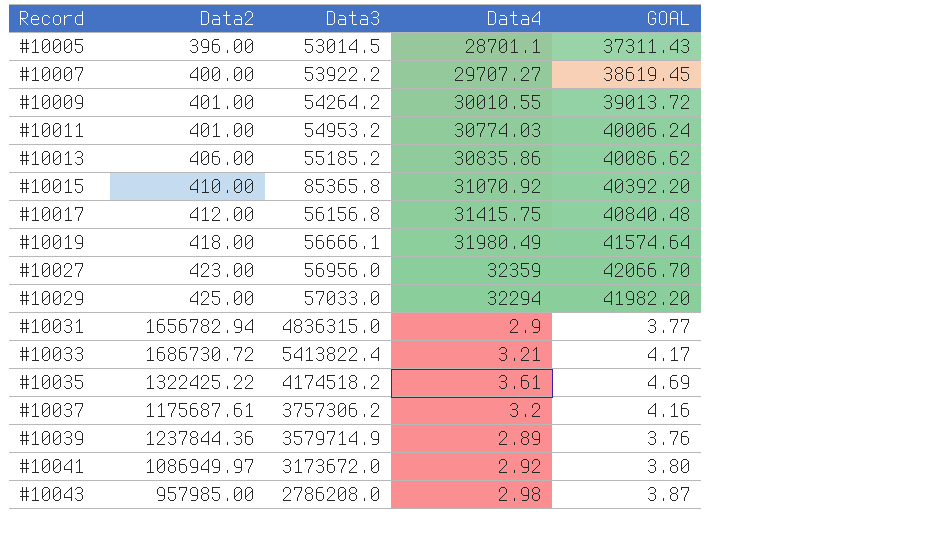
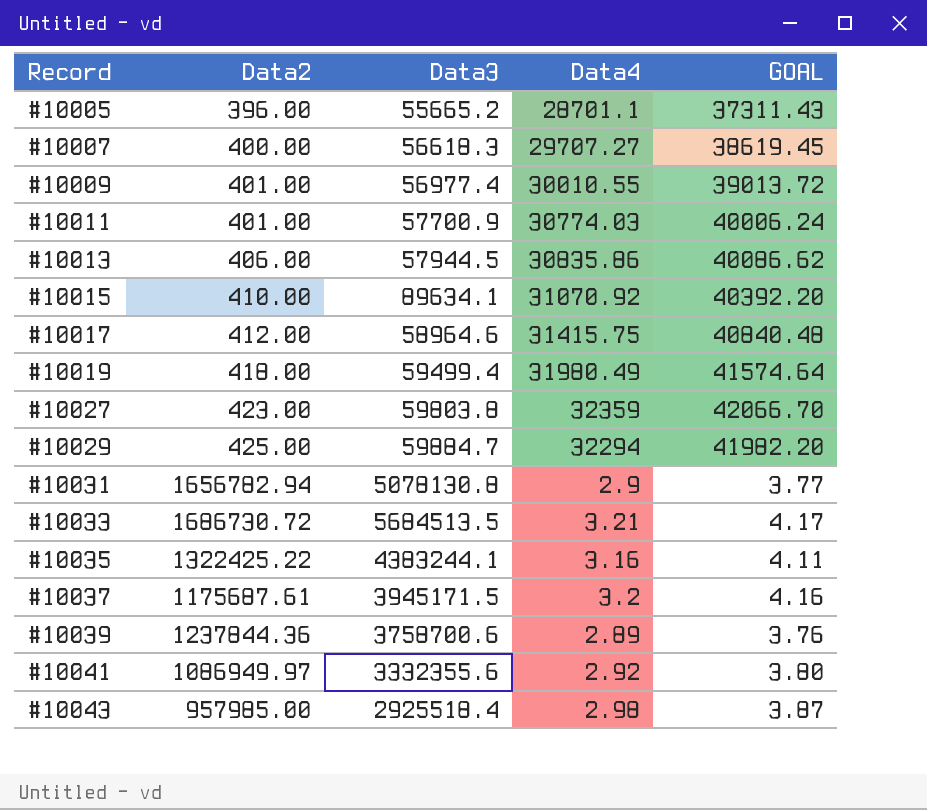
#10005 | Data3: 53014.5 -> 55665.2
#10007 | Data3: 53922.2 -> 56618.3
#10009 | Data3: 54264.2 -> 56977.4
#10011 | Data3: 54953.2 -> 57700.9
#10013 | Data3: 55185.2 -> 57944.5
#10015 | Data3: 85365.8 -> 89634.1
#10017 | Data3: 56156.8 -> 58964.6
#10019 | Data3: 56666.1 -> 59499.4
#10027 | Data3: 56956.0 -> 59803.8
#10029 | Data3: 57033.0 -> 59884.7
#10031 | Data3: 4836315.0 -> 5078130.8
#10033 | Data3: 5413822.4 -> 5684513.5
#10035 | Data3: 4174518.2 -> 4383244.1
#10035 | Data4: 3.61 -> 3.16
#10035 | GOAL: 4.69 -> 4.11
#10037 | Data3: 3757306.2 -> 3945171.5
#10039 | Data3: 3579714.9 -> 3758700.6
#10041 | Data3: 3173672.0 -> 3332355.6
#10043 | Data3: 2786208.0 -> 2925518.4

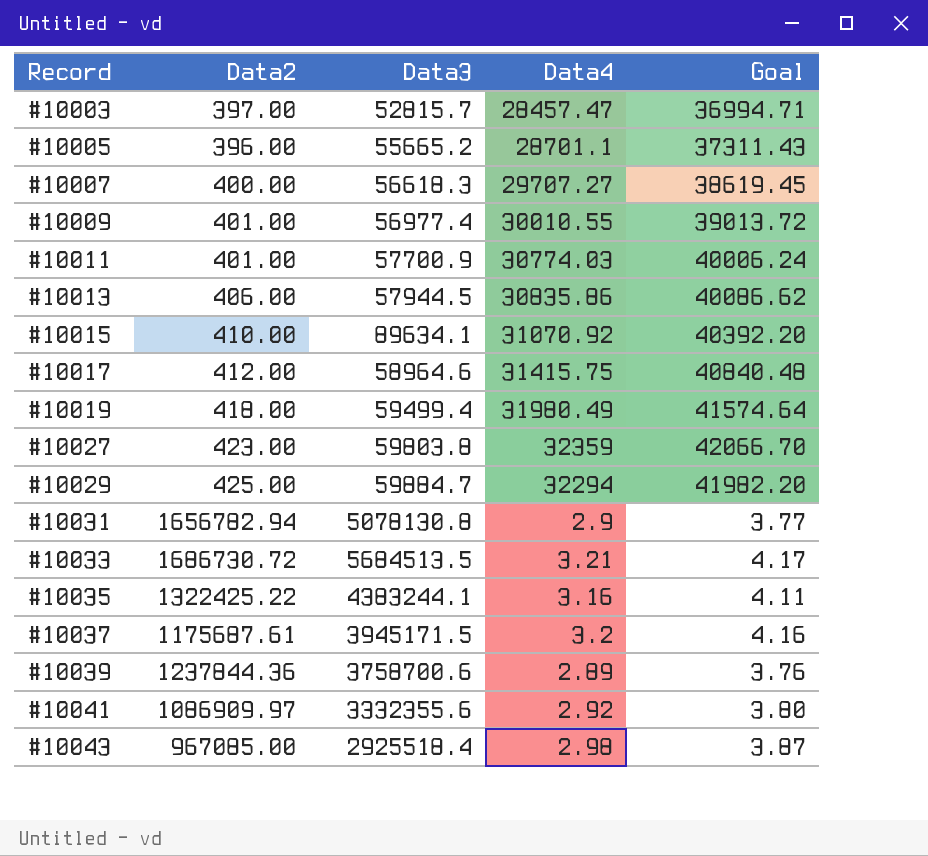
column name: GOAL -> Goal
row #10003: none -> 397.00 | 52815.7 | 28457.47 | 36994.71
#10041 | Data2: 1086949.97 -> 1086909.97
#10043 | Data2: 957985.00 -> 967085.00

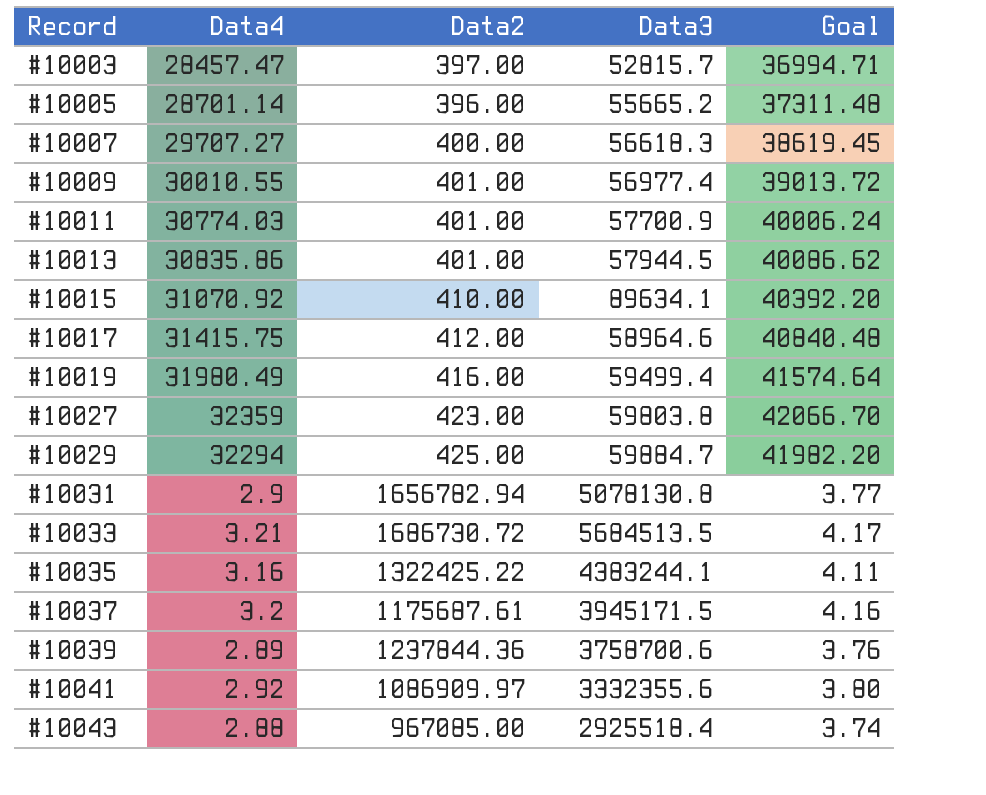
column Data4 | position: 4 -> 2
#10005 | Data4: 28701.1 -> 28701.14
#10005 | Goal: 37311.43 -> 37311.48
#10013 | Data2: 406.00 -> 401.00
#10019 | Data2: 418.00 -> 416.00
#10043 | Data4: 2.98 -> 2.88
#10043 | Goal: 3.87 -> 3.74

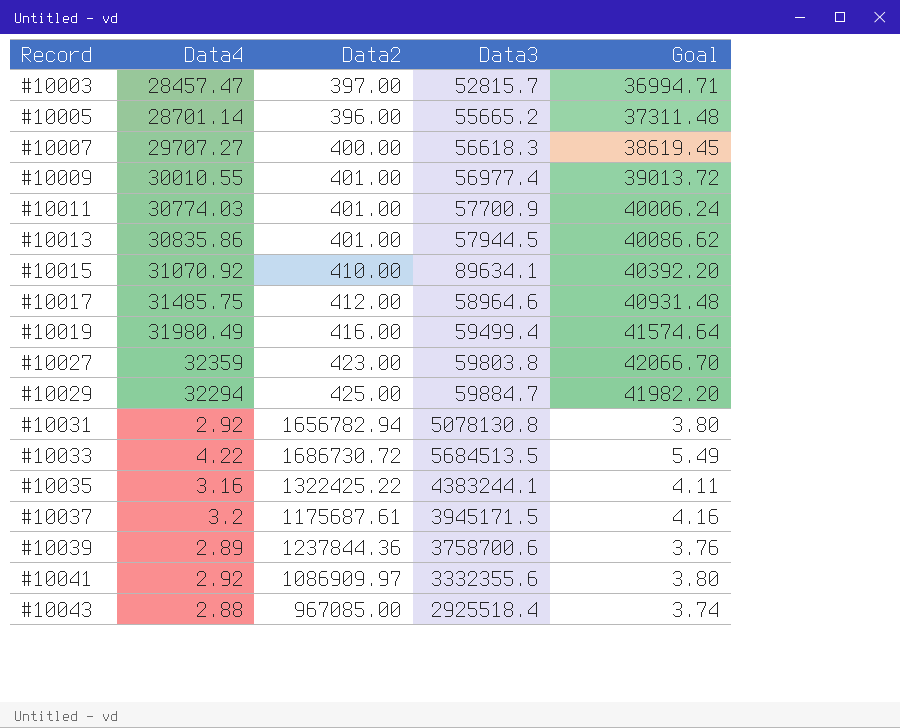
#10017 | Data4: 31415.75 -> 31485.75
#10017 | Goal: 40840.48 -> 40931.48
#10031 | Data4: 2.9 -> 2.92
#10031 | Goal: 3.77 -> 3.80
#10033 | Data4: 3.21 -> 4.22
#10033 | Goal: 4.17 -> 5.49

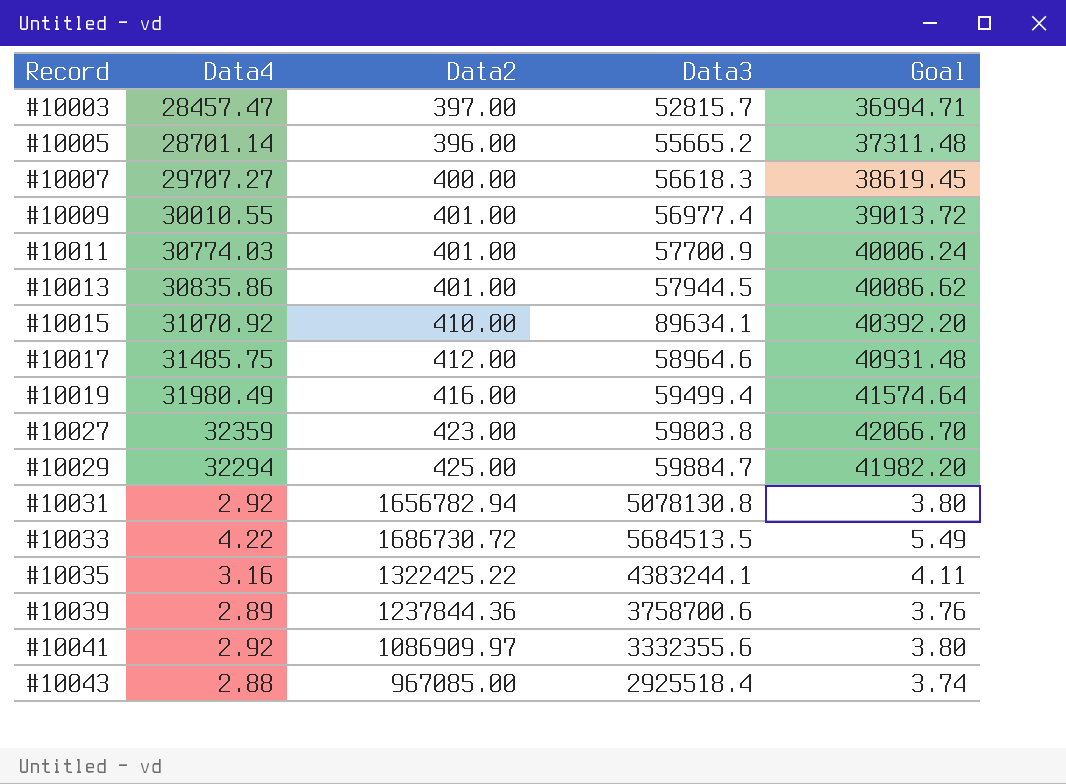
row #10037: 3.2 | 1175687.61 | 3945171.5 | 4.16 -> none

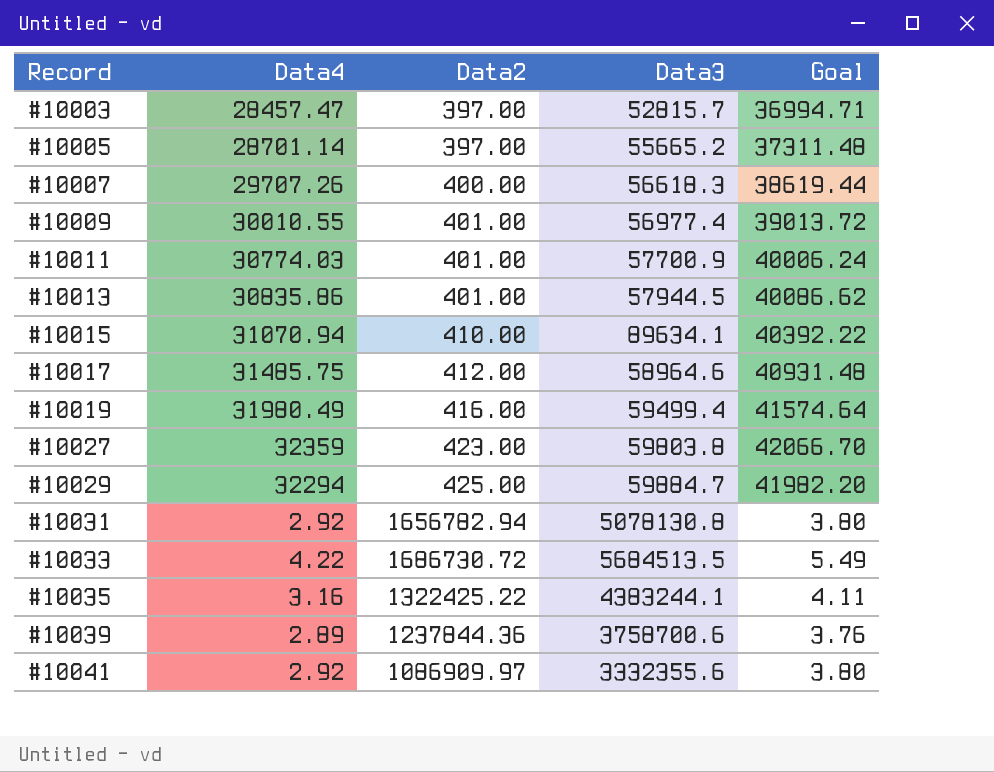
row #10043: 2.88 | 967085.00 | 2925518.4 | 3.74 -> none
#10005 | Data2: 396.00 -> 397.00
#10007 | Data4: 29707.27 -> 29707.26
#10007 | Goal: 38619.45 -> 38619.44
#10015 | Data4: 31070.92 -> 31070.94
#10015 | Goal: 40392.20 -> 40392.22

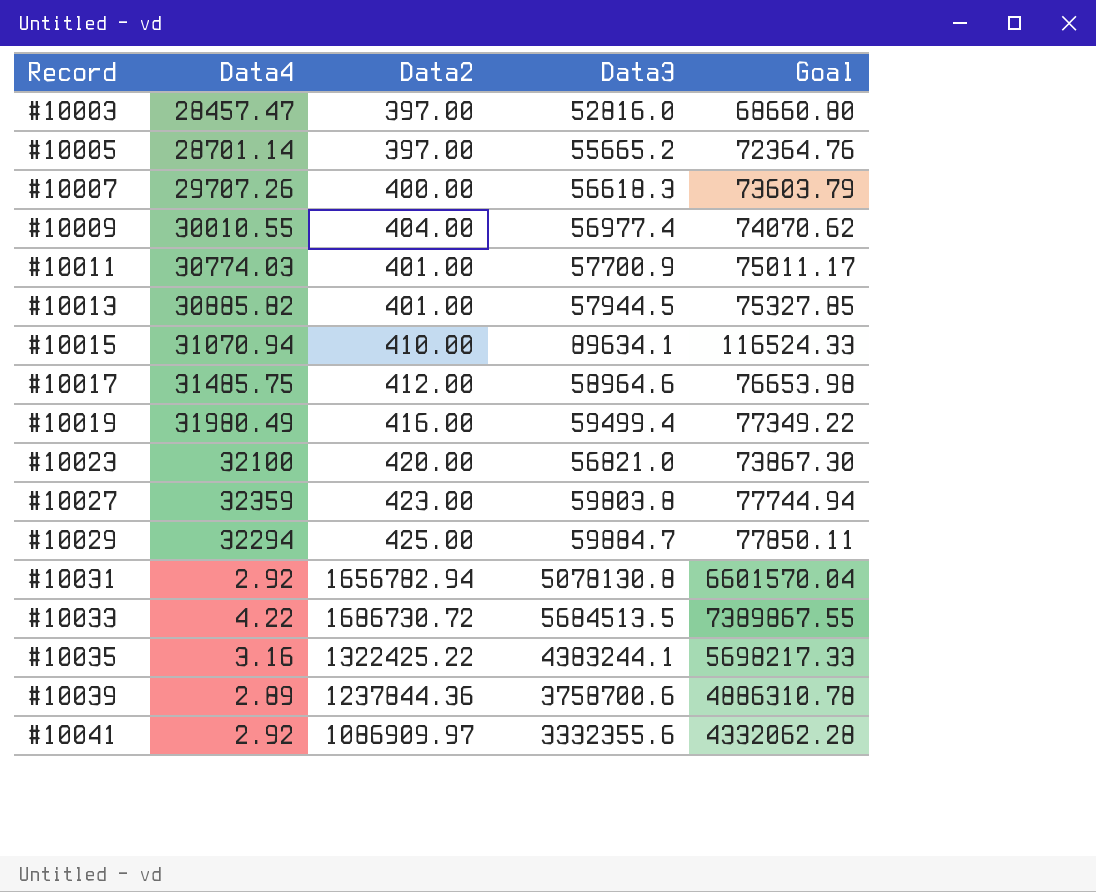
column Goal | formula: [Data4] * 1.3 -> [Data3] * 1.3
#10003 | Data3: 52815.7 -> 52816.0
#10009 | Data2: 401.00 -> 404.00
#10013 | Data4: 30835.86 -> 30885.82
row #10023: none -> 32100 | 420.00 | 56821.0 | 73867.30

